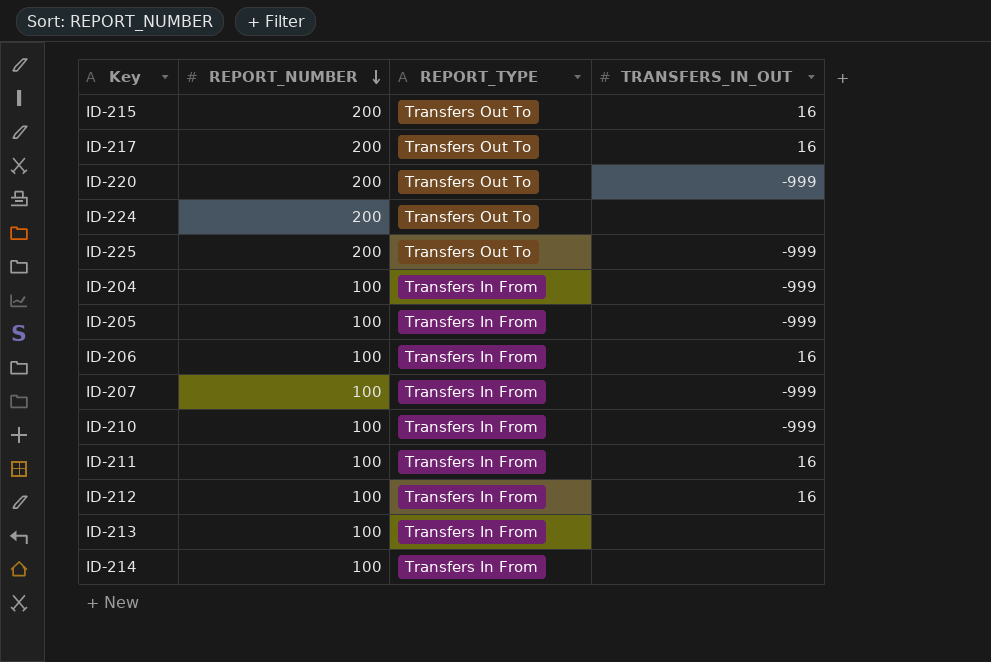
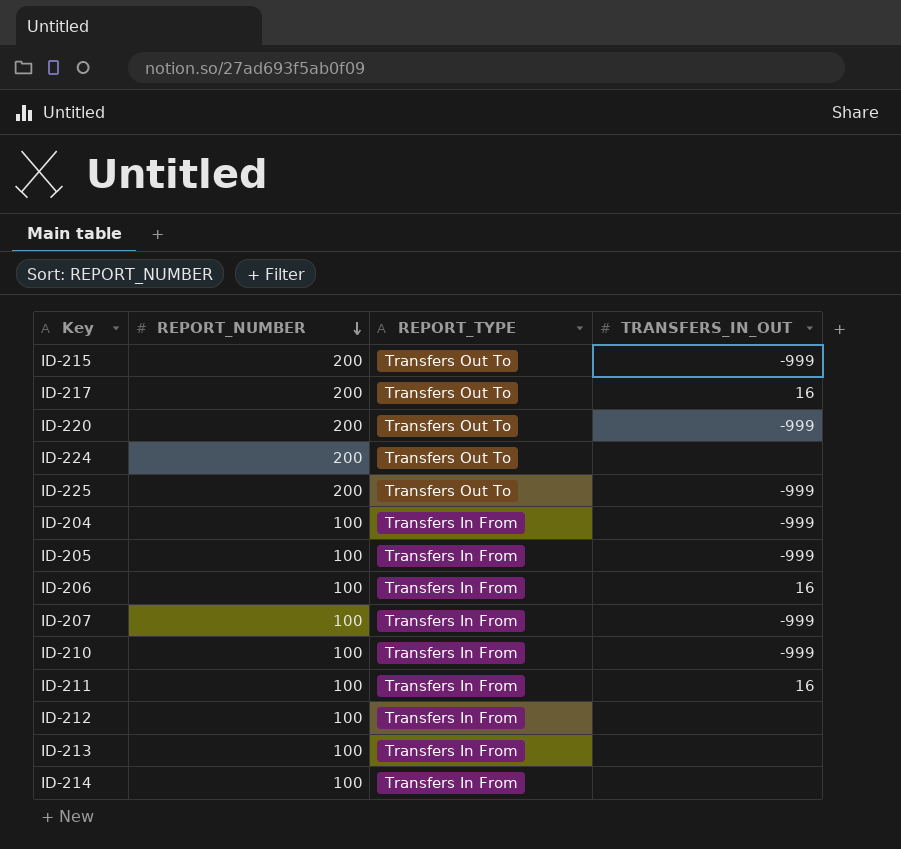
ID-215 | TRANSFERS_IN_OUT: 16 -> -999
ID-212 | TRANSFERS_IN_OUT: 16 -> none

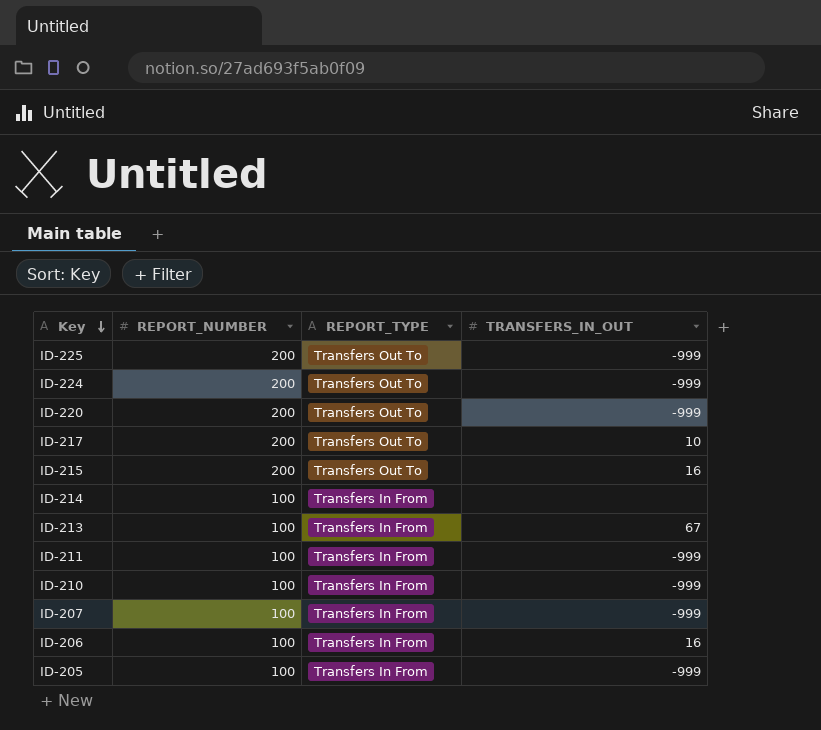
row order: REPORT_NUMBER descending -> Key descending
row ID-204: 100 | Transfers In From | -999 -> none
row ID-212: 100 | Transfers In From | none -> none
ID-224 | TRANSFERS_IN_OUT: none -> -999
ID-217 | TRANSFERS_IN_OUT: 16 -> 10
ID-215 | TRANSFERS_IN_OUT: -999 -> 16
ID-213 | TRANSFERS_IN_OUT: none -> 67
ID-211 | TRANSFERS_IN_OUT: 16 -> -999

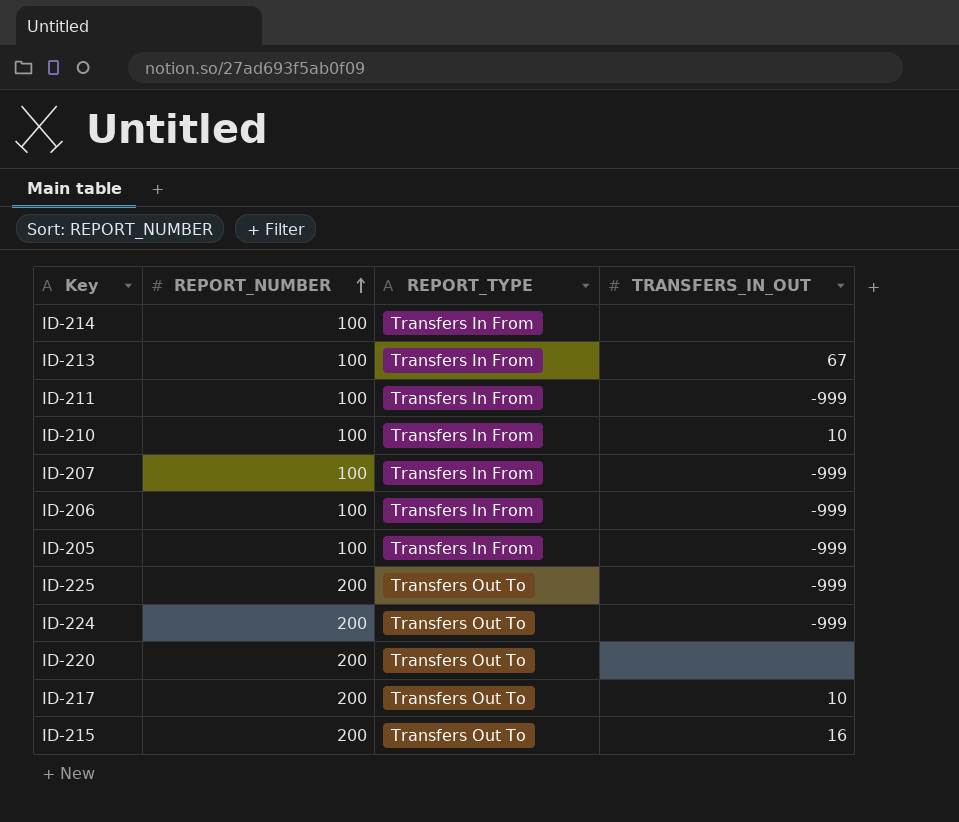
row order: Key descending -> REPORT_NUMBER ascending
ID-210 | TRANSFERS_IN_OUT: -999 -> 10
ID-206 | TRANSFERS_IN_OUT: 16 -> -999
ID-220 | TRANSFERS_IN_OUT: -999 -> none

